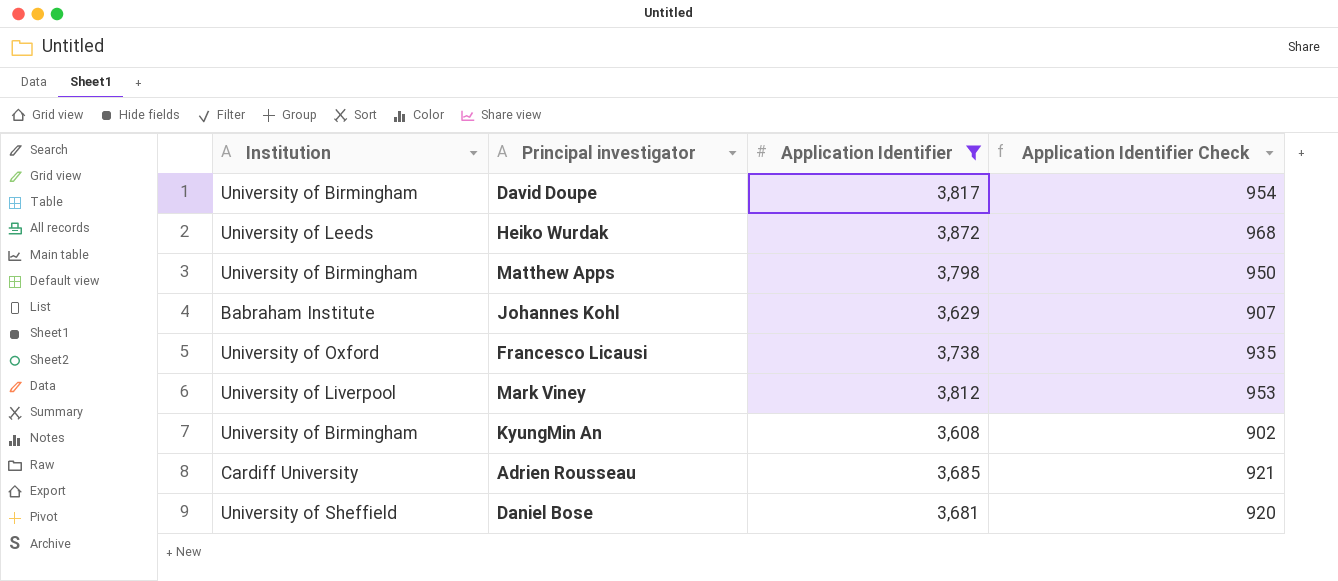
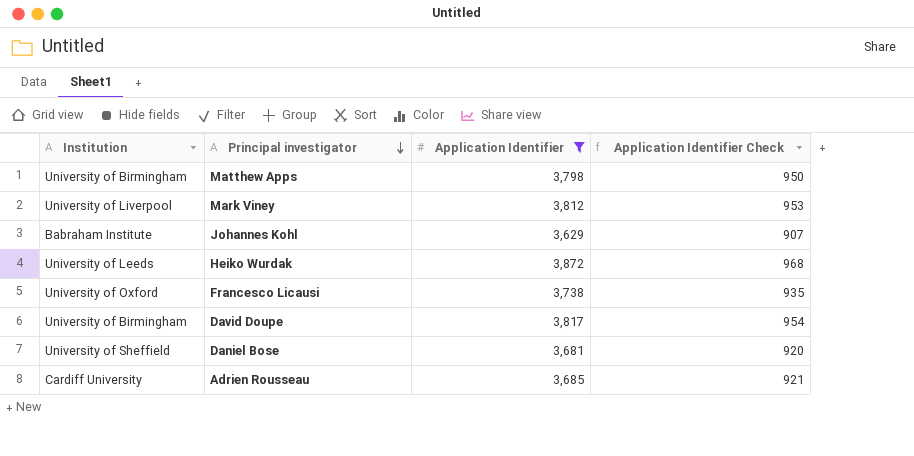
row order: none -> Principal investigator descending
row KyungMin An: University of Birmingham | 3,608 | 902 -> none

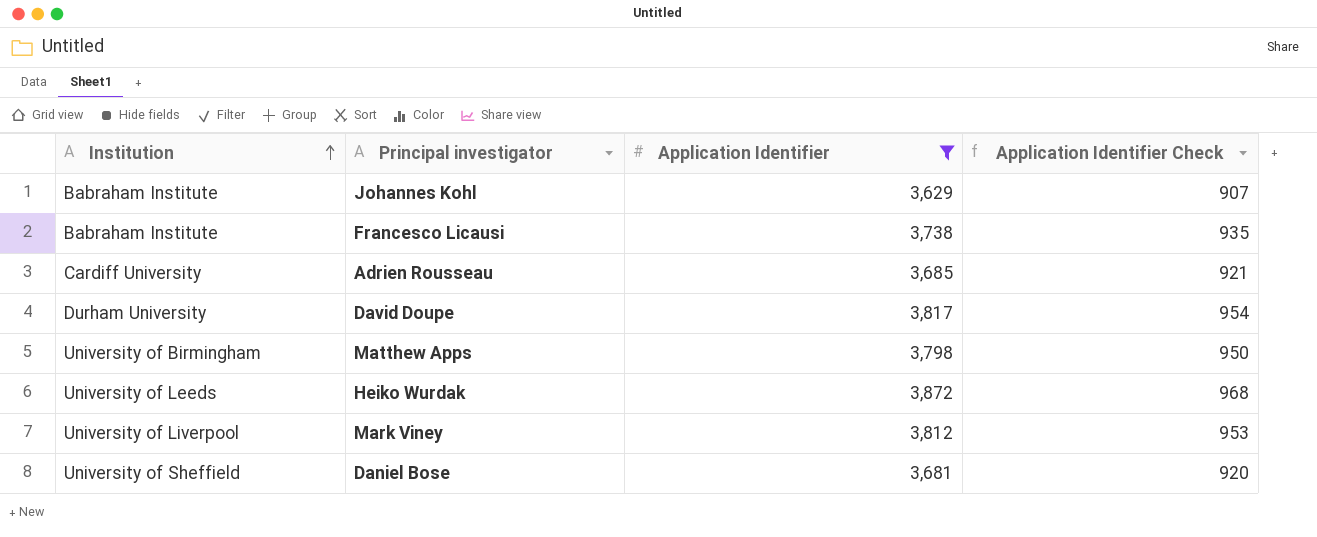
row order: Principal investigator descending -> Institution ascending
Francesco Licausi | Institution: University of Oxford -> Babraham Institute
David Doupe | Institution: University of Birmingham -> Durham University

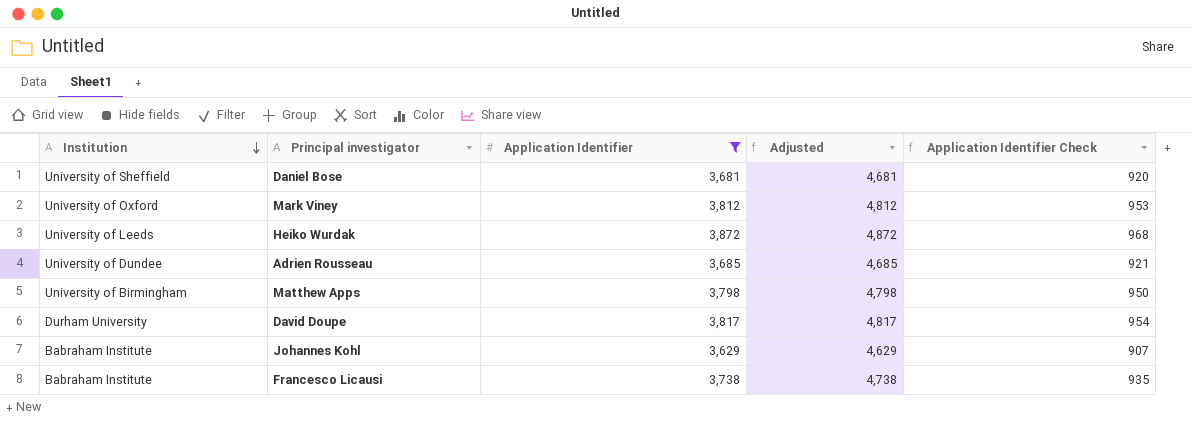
row order: Institution ascending -> Institution descending
column Adjusted | formula: none -> [Application Identifier] + 1000
Mark Viney | Institution: University of Liverpool -> University of Oxford
Adrien Rousseau | Institution: Cardiff University -> University of Dundee

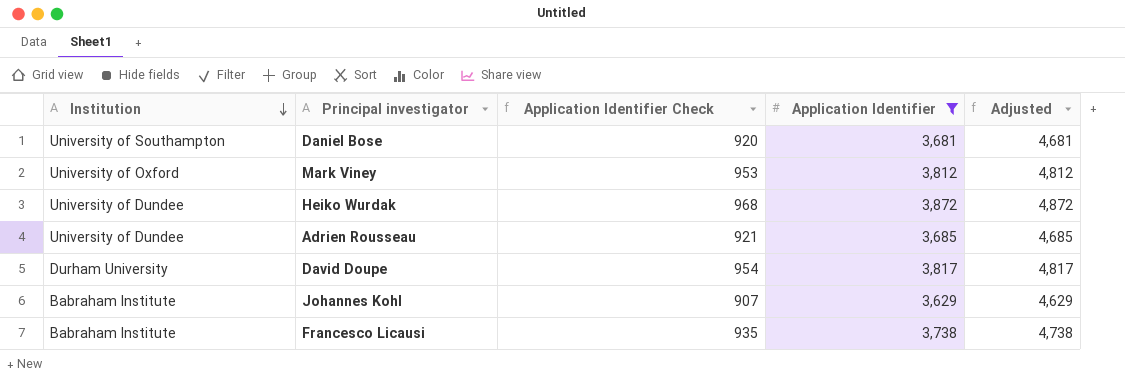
column Application Identifier Check | position: 5 -> 3
row Matthew Apps: University of Birmingham | 3,798 | 4,798 | 950 -> none
Daniel Bose | Institution: University of Sheffield -> University of Southampton
Heiko Wurdak | Institution: University of Leeds -> University of Dundee

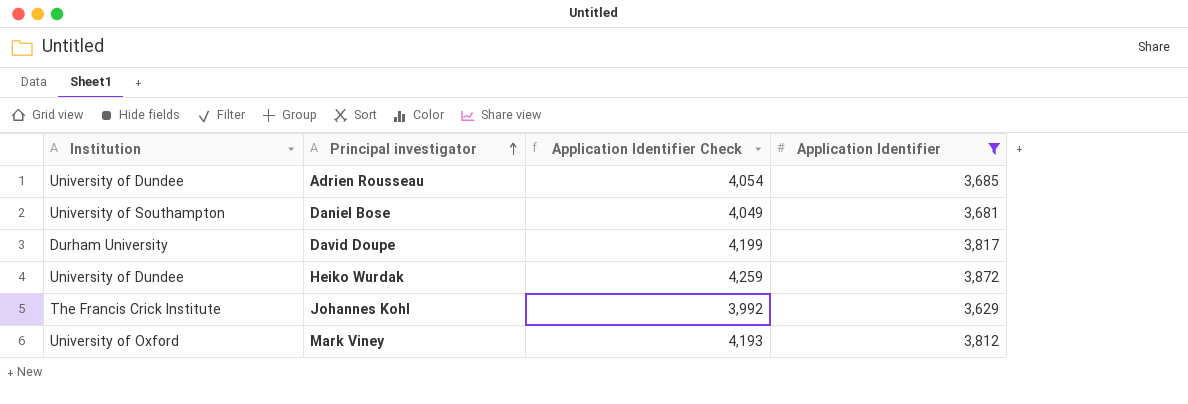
row order: Institution descending -> Principal investigator ascending
column Adjusted | formula: [Application Identifier] + 1000 -> none
column Application Identifier Check | formula: [Application Identifier] * 0.25 -> [Application Identifier] * 1.1
row Francesco Licausi: Babraham Institute | 935 | 3,738 | 4,738 -> none
Johannes Kohl | Institution: Babraham Institute -> The Francis Crick Institute

